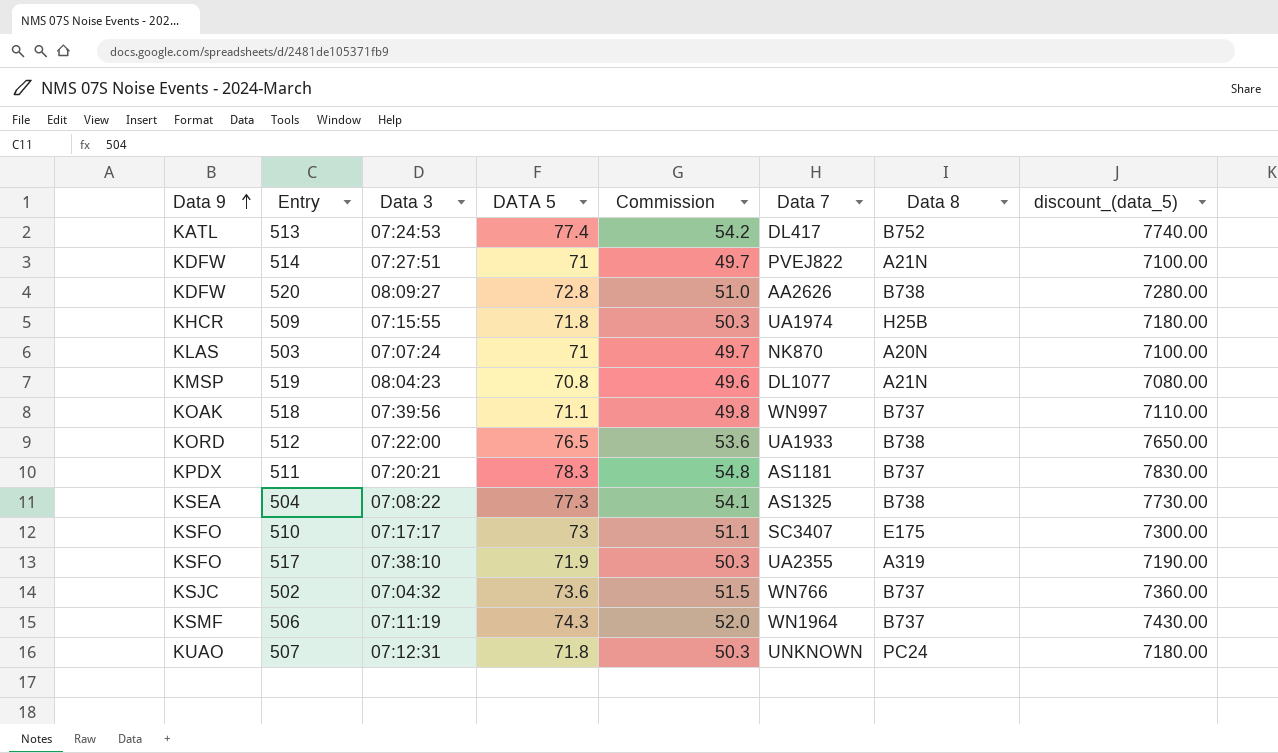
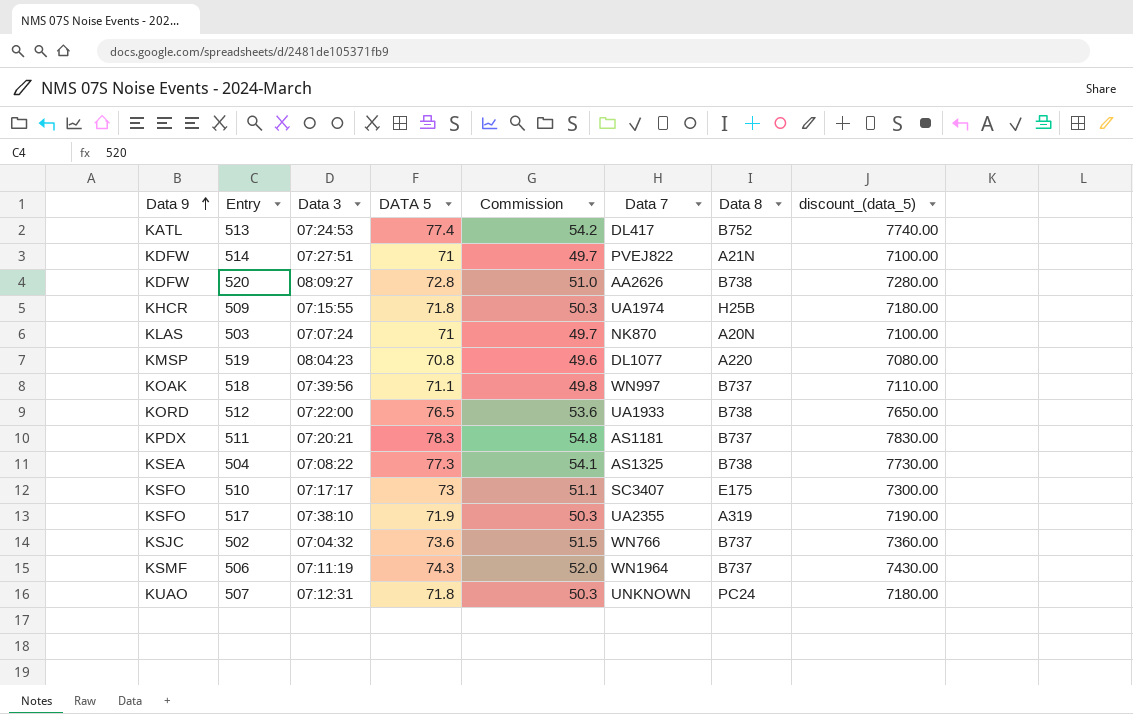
519 | Data 8: A21N -> A220

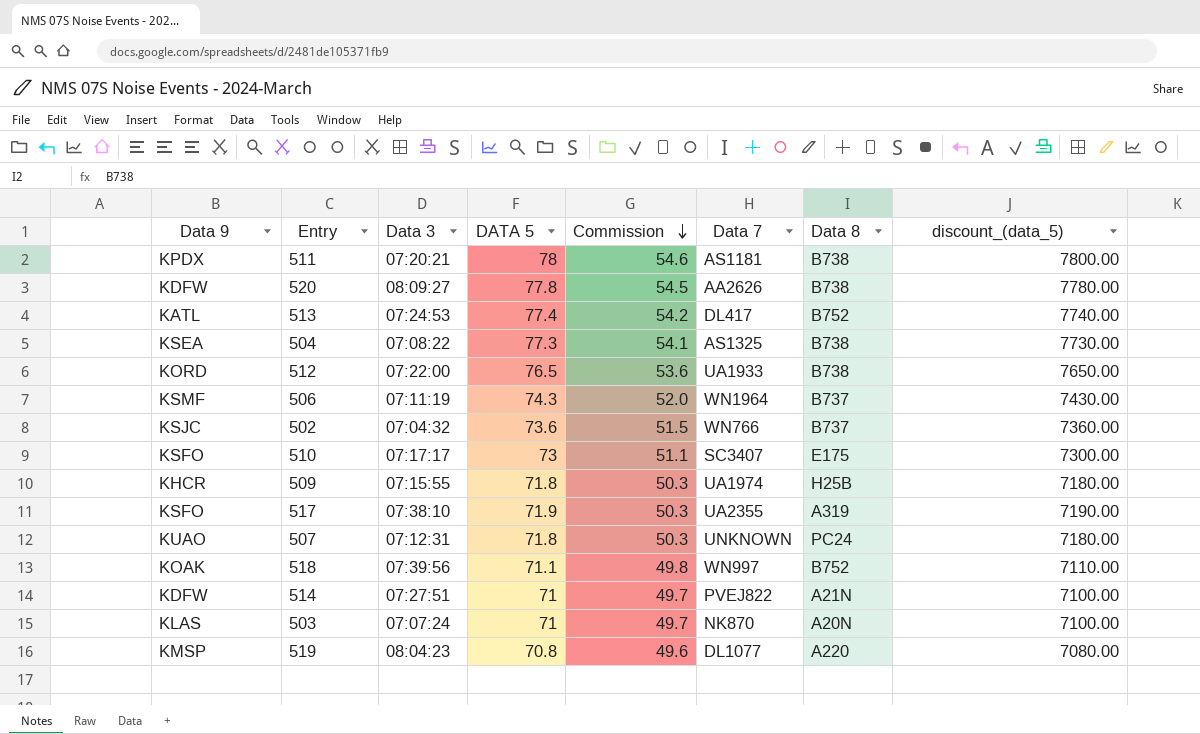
row order: Data 9 ascending -> Commission descending
511 | DATA 5: 78.3 -> 78
511 | Commission: 54.8 -> 54.6
511 | Data 8: B737 -> B738
511 | discount_(data_5): 7830.00 -> 7800.00
520 | DATA 5: 72.8 -> 77.8
520 | Commission: 51.0 -> 54.5
520 | discount_(data_5): 7280.00 -> 7780.00
518 | Data 8: B737 -> B752

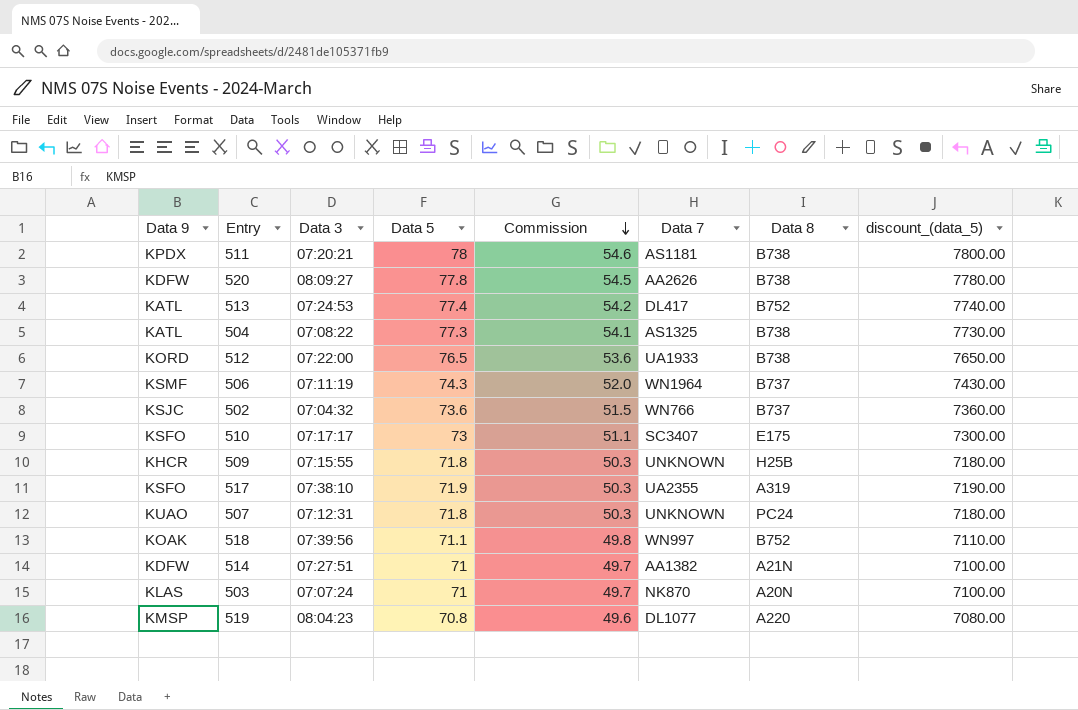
column name: DATA 5 -> Data 5
504 | Data 9: KSEA -> KATL
509 | Data 7: UA1974 -> UNKNOWN
514 | Data 7: PVEJ822 -> AA1382

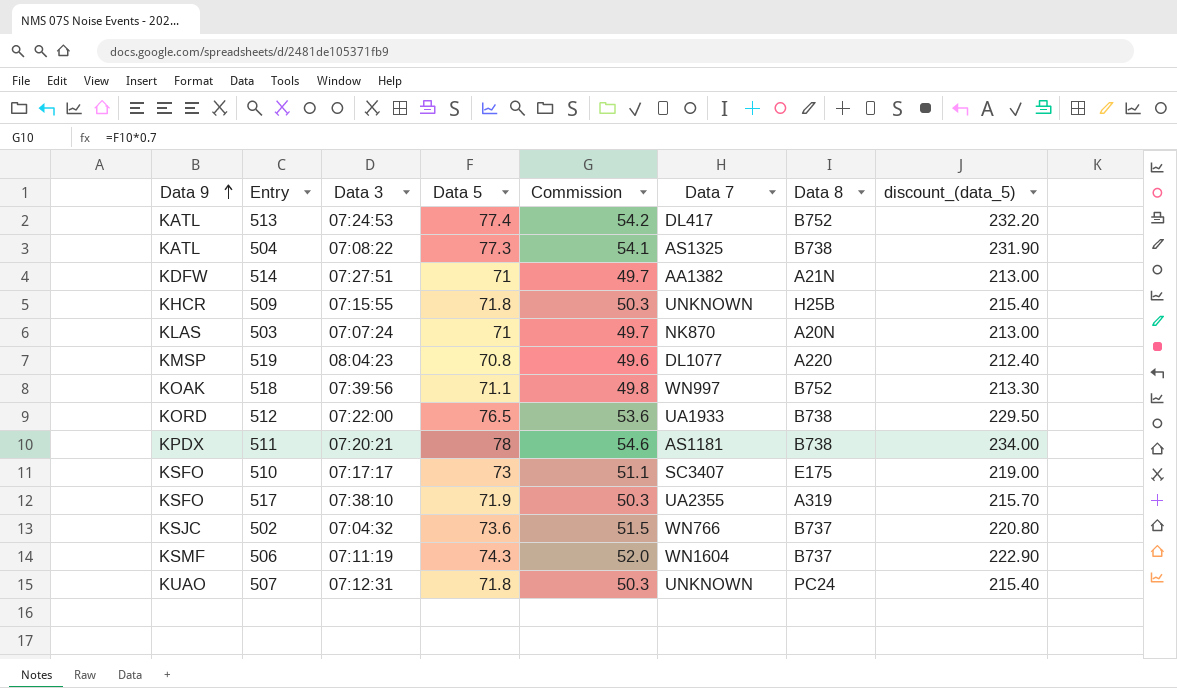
row order: Commission descending -> Data 9 ascending
column discount_(data_5) | formula: [Data 5] * 100 -> [Data 5] * 3
row 520: KDFW | 08:09:27 | 77.8 | 54.5 | AA2626 | B738 | 7780.00 -> none
506 | Data 7: WN1964 -> WN1604

